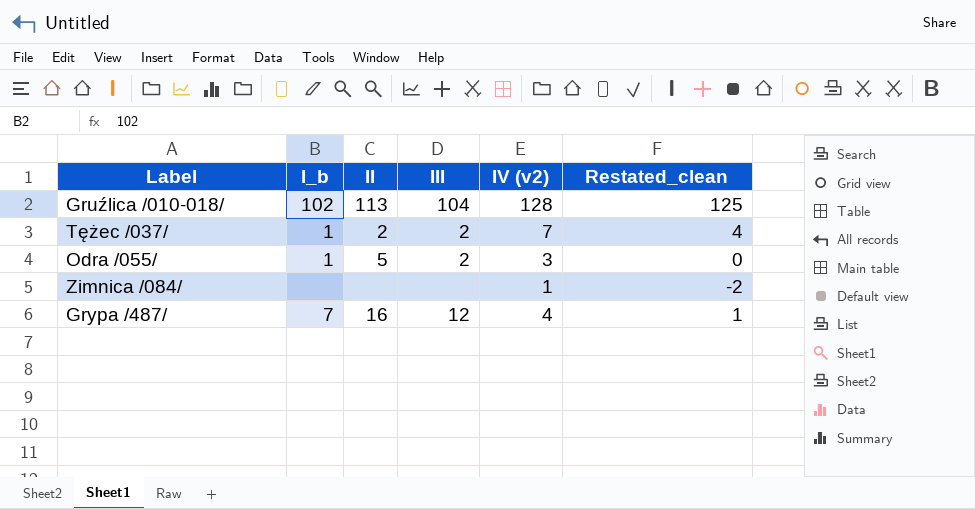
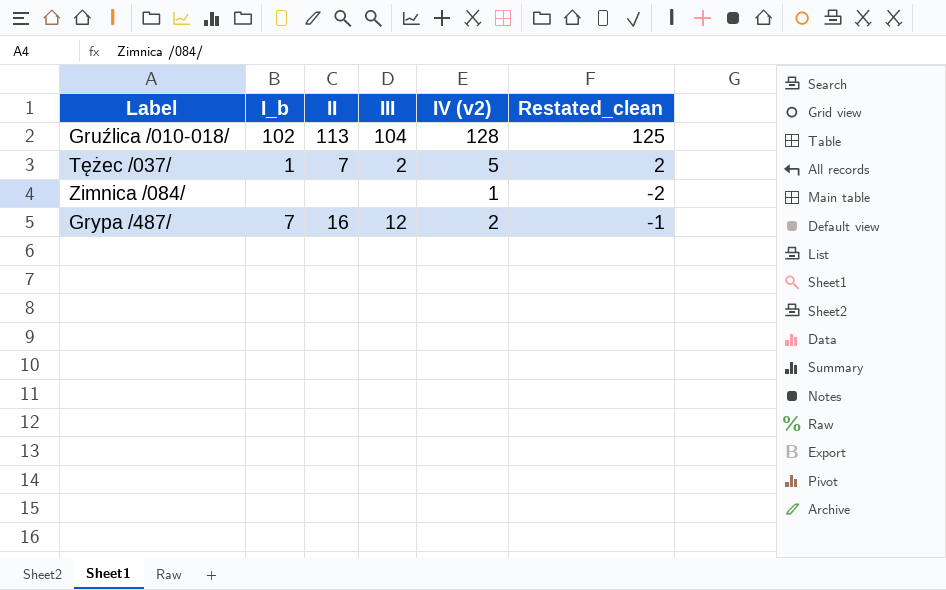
row Odra /055/: 1 | 5 | 2 | 3 | 0 -> none
Tężec /037/ | II: 2 -> 7
Tężec /037/ | IV (v2): 7 -> 5
Tężec /037/ | Restated_clean: 4 -> 2
Grypa /487/ | IV (v2): 4 -> 2
Grypa /487/ | Restated_clean: 1 -> -1

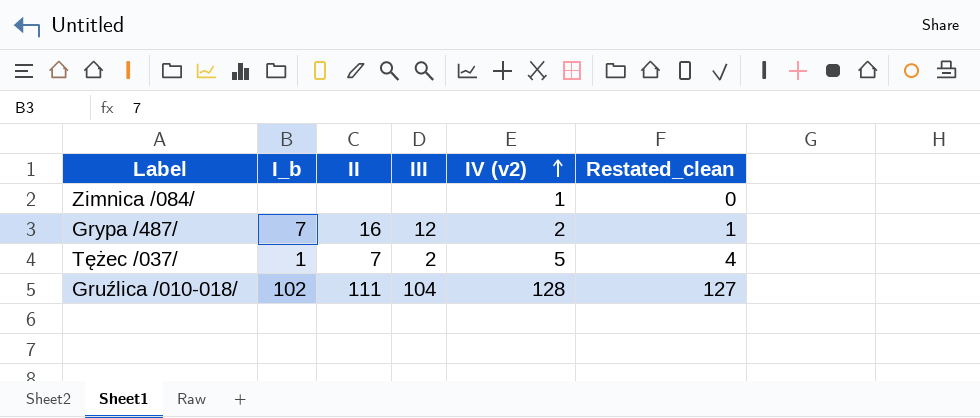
row order: none -> IV (v2) ascending
column Restated_clean | formula: [IV (v2)] - 3 -> [IV (v2)] - 1
Gruźlica /010-018/ | II: 113 -> 111

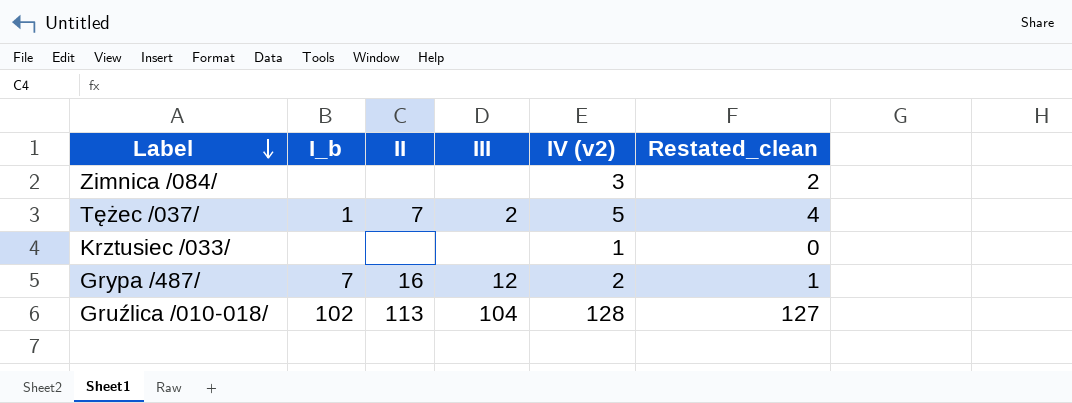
row order: IV (v2) ascending -> Label descending
Zimnica /084/ | IV (v2): 1 -> 3
Zimnica /084/ | Restated_clean: 0 -> 2
row Krztusiec /033/: none -> none | none | none | 1 | 0
Gruźlica /010-018/ | II: 111 -> 113

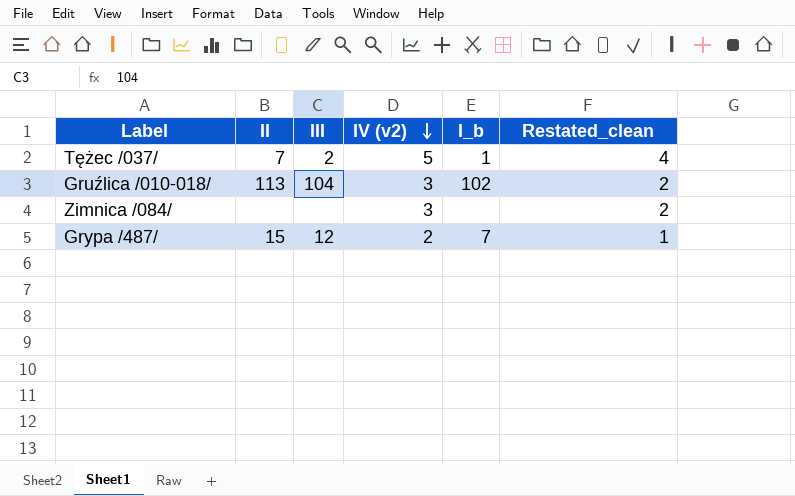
row order: Label descending -> IV (v2) descending
column I_b | position: 2 -> 5
row Krztusiec /033/: none | none | none | 1 | 0 -> none
Gruźlica /010-018/ | IV (v2): 128 -> 3
Gruźlica /010-018/ | Restated_clean: 127 -> 2
Grypa /487/ | II: 16 -> 15

